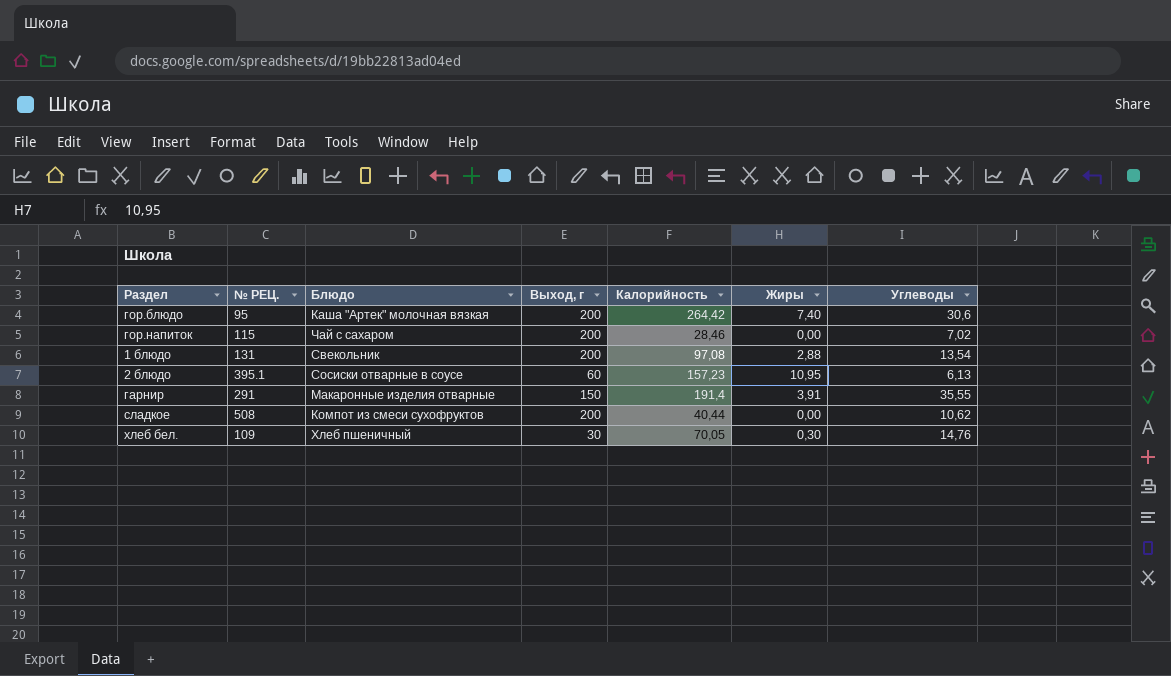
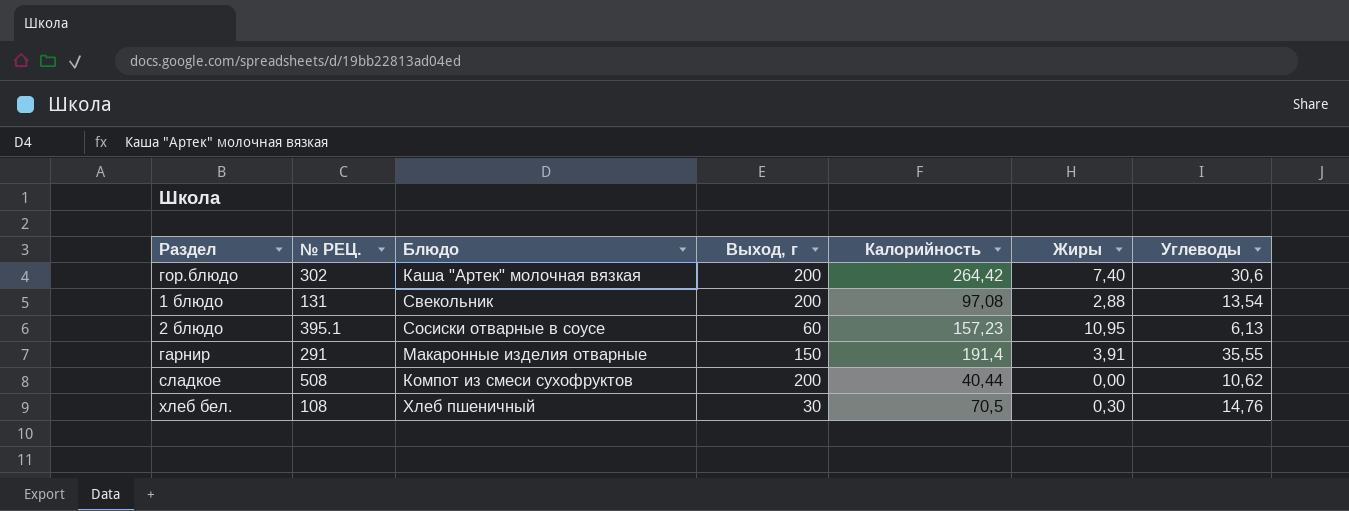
row гор.напиток: 115 | Чай с сахаром | 200 | 28,46 | 0,00 | 7,02 -> none
гор.блюдо | № РЕЦ.: 95 -> 302
хлеб бел. | № РЕЦ.: 109 -> 108
хлеб бел. | Калорийность: 70,05 -> 70,5

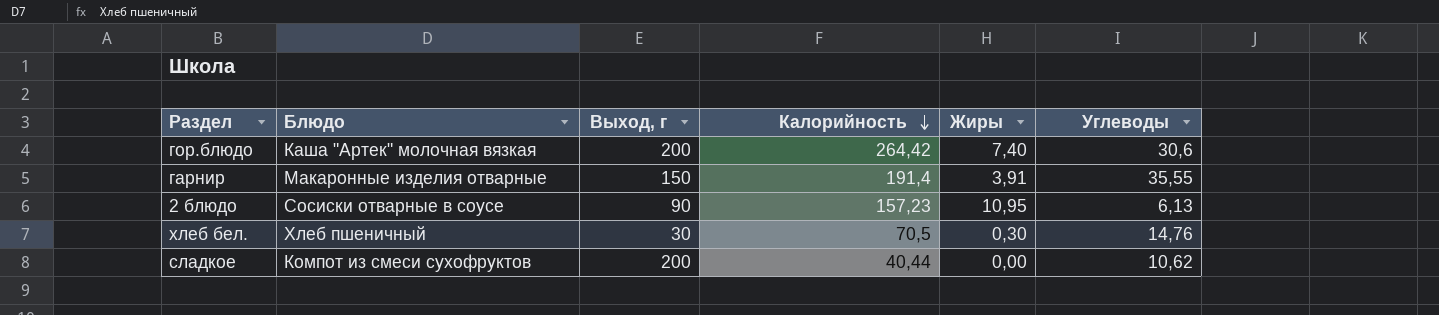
row order: none -> Калорийность descending
column № РЕЦ. | position: 2 -> none
row 1 блюдо: 131 | Свекольник | 200 | 97,08 | 2,88 | 13,54 -> none
2 блюдо | Выход, г: 60 -> 90

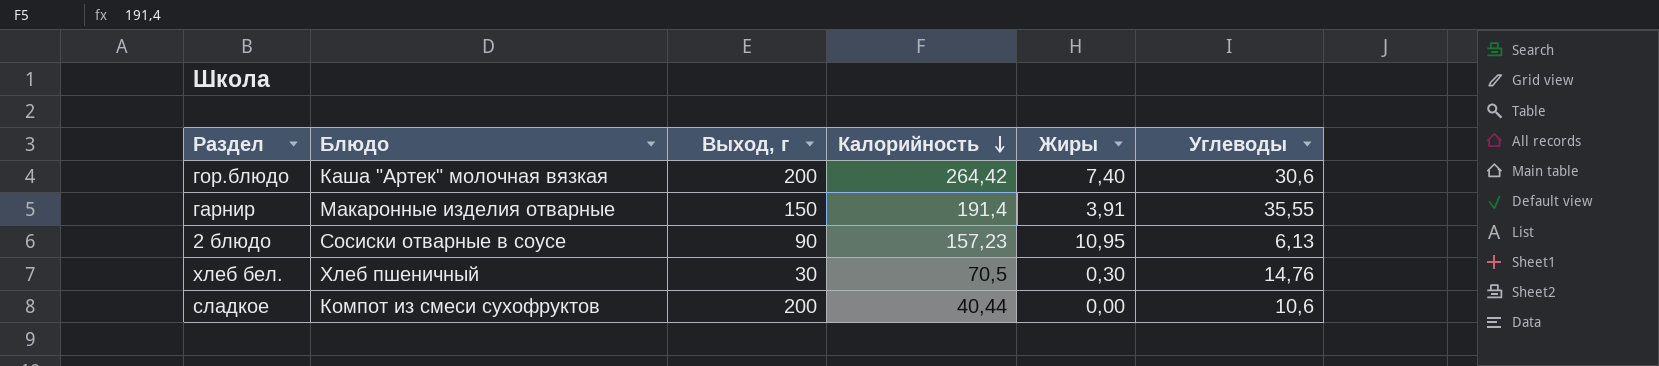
сладкое | Углеводы: 10,62 -> 10,6

